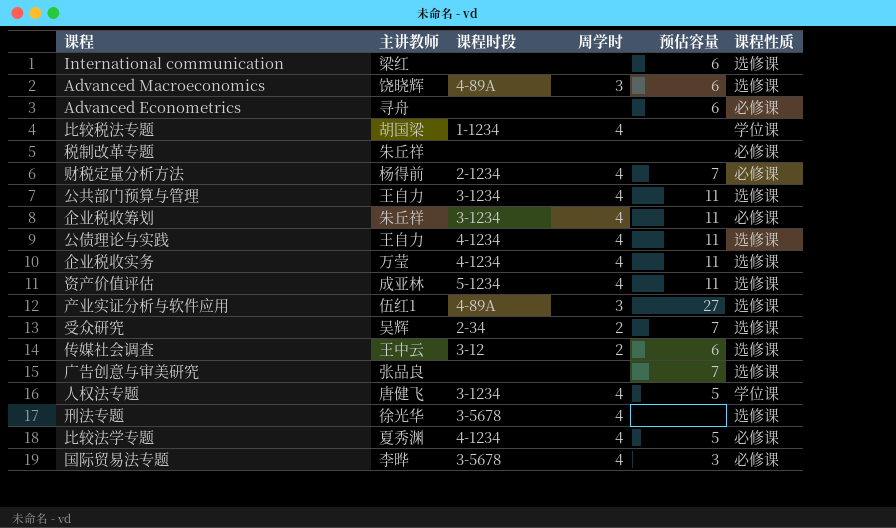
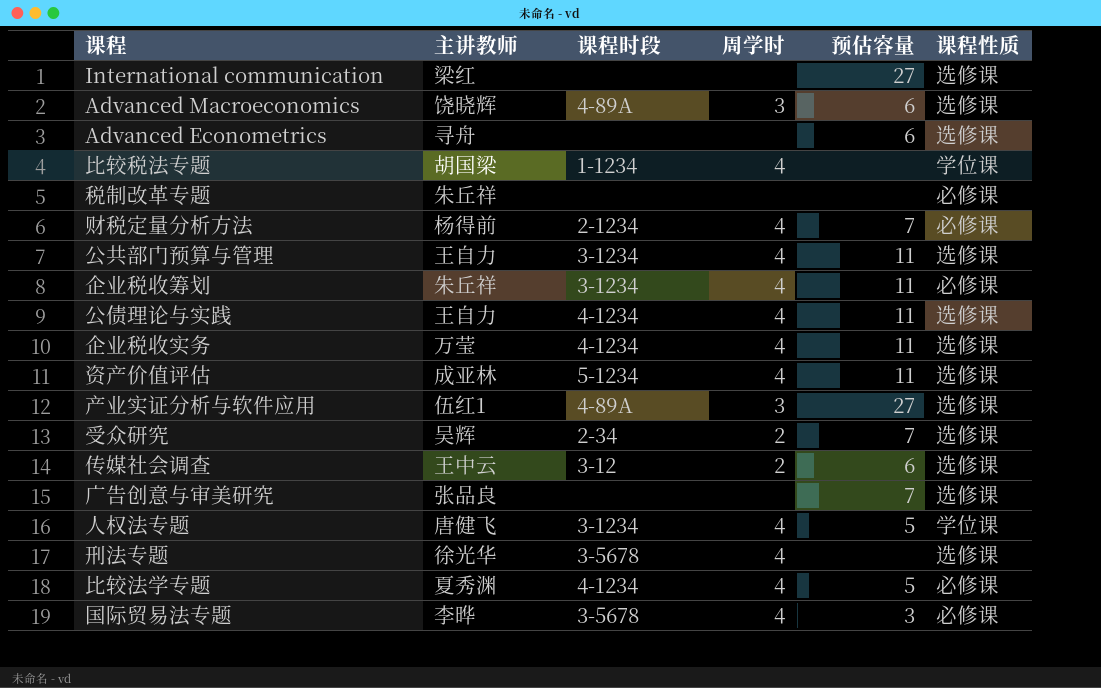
International communication | 预估容量: 6 -> 27
Advanced Econometrics | 课程性质: 必修课 -> 选修课

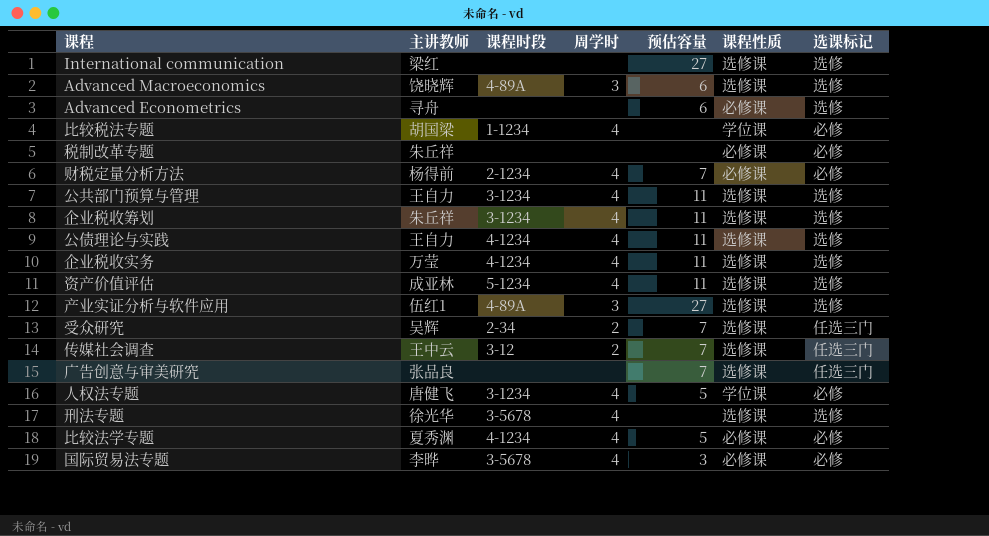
column 选课标记 | position: none -> 7
Advanced Econometrics | 课程性质: 选修课 -> 必修课
企业税收筹划 | 课程性质: 必修课 -> 选修课
传媒社会调查 | 预估容量: 6 -> 7

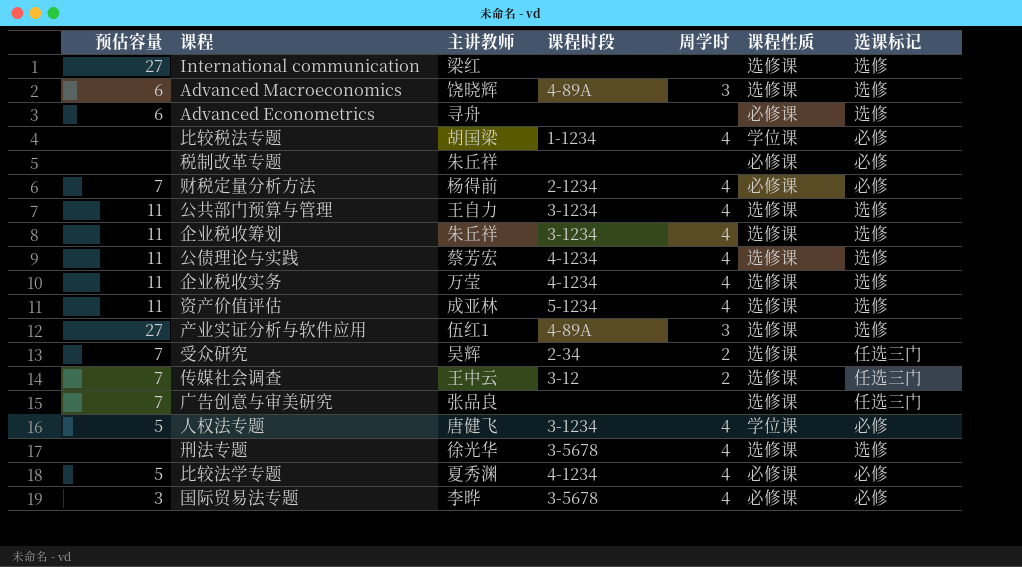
column 预估容量 | position: 5 -> 1
公债理论与实践 | 主讲教师: 王自力 -> 蔡芳宏

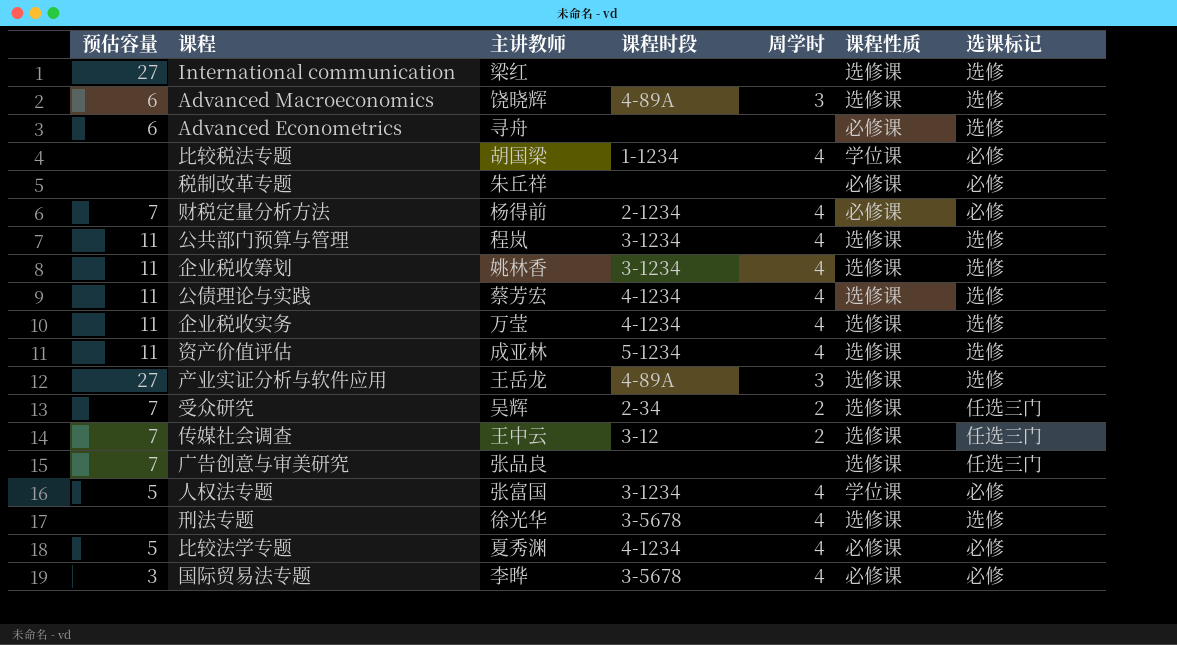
公共部门预算与管理 | 主讲教师: 王自力 -> 程岚
企业税收筹划 | 主讲教师: 朱丘祥 -> 姚林香
产业实证分析与软件应用 | 主讲教师: 伍红1 -> 王岳龙
人权法专题 | 主讲教师: 唐健飞 -> 张富国

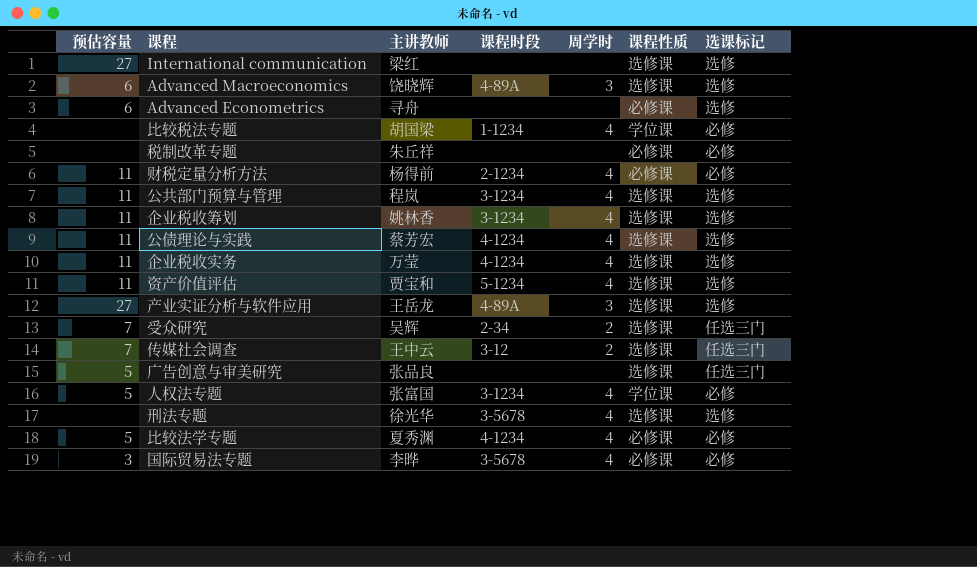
财税定量分析方法 | 预估容量: 7 -> 11
资产价值评估 | 主讲教师: 成亚林 -> 贾宝和
广告创意与审美研究 | 预估容量: 7 -> 5

